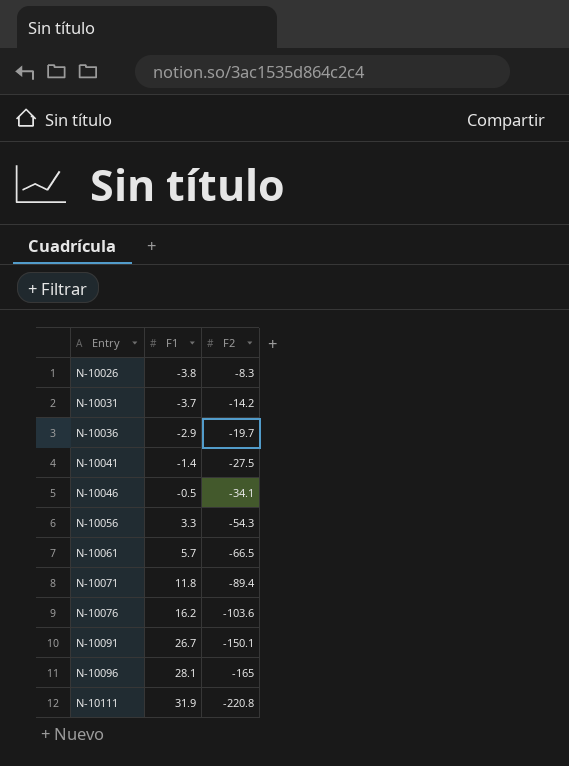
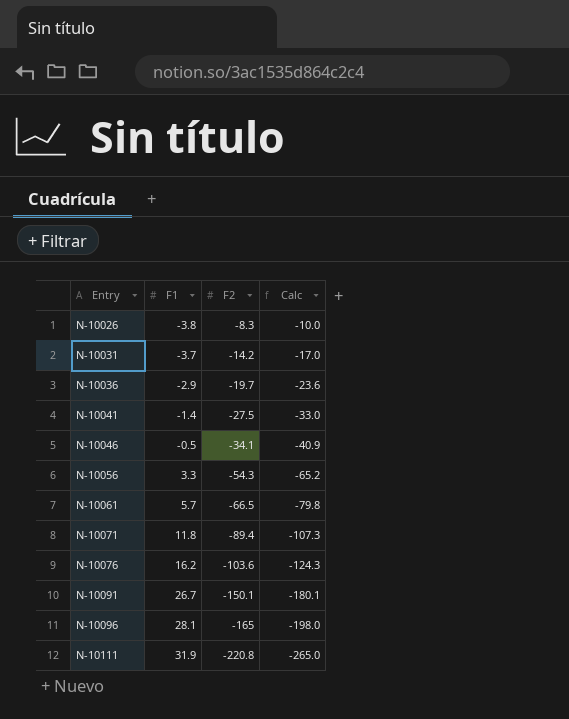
column Calc | formula: none -> [F2] * 1.2

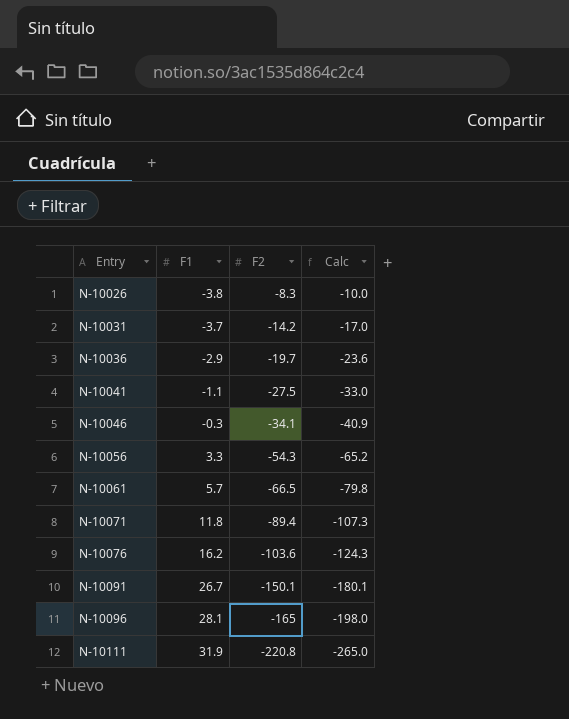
N-10041 | F1: -1.4 -> -1.1
N-10046 | F1: -0.5 -> -0.3

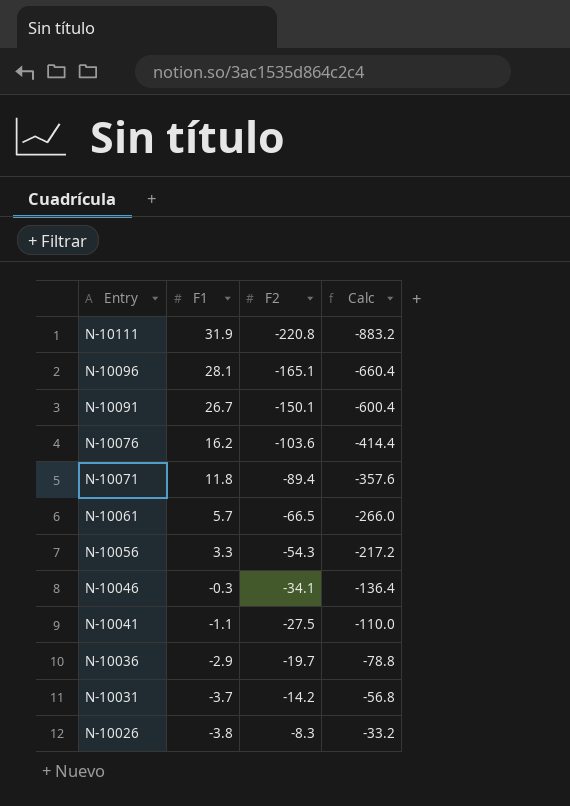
row order: Entry ascending -> Entry descending
column Calc | formula: [F2] * 1.2 -> [F2] * 4
N-10096 | F2: -165 -> -165.1

